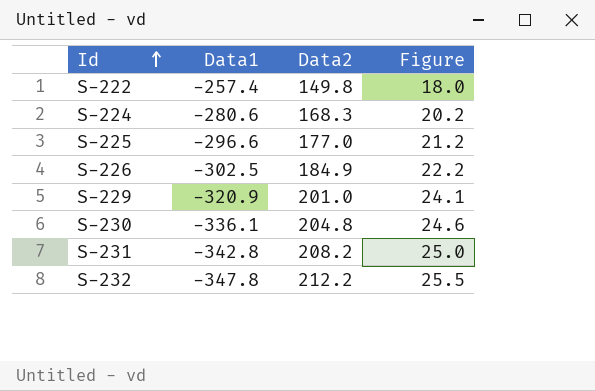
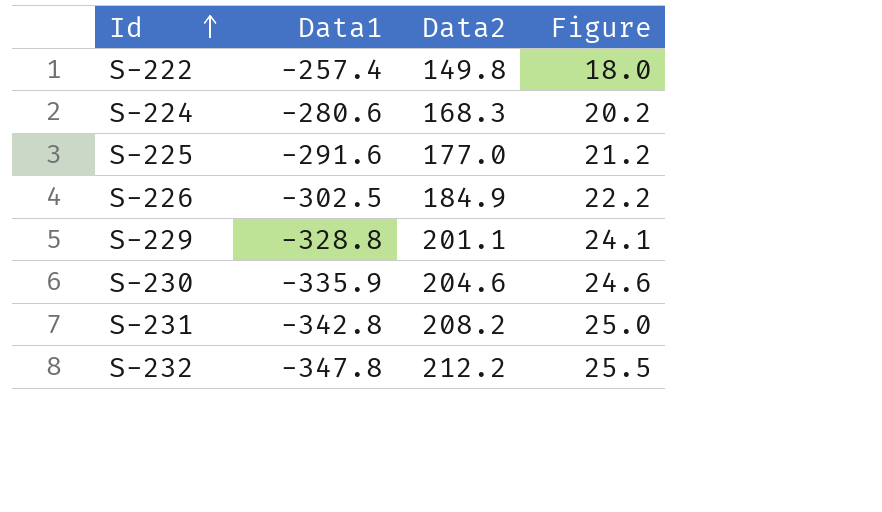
S-225 | Data1: -296.6 -> -291.6
S-229 | Data1: -320.9 -> -328.8
S-229 | Data2: 201.0 -> 201.1
S-230 | Data1: -336.1 -> -335.9
S-230 | Data2: 204.8 -> 204.6

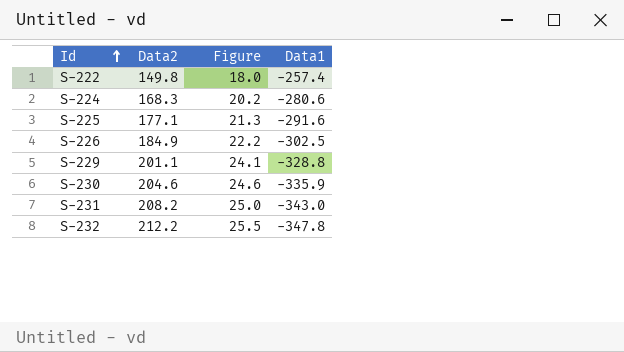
column Data1 | position: 2 -> 4
S-225 | Data2: 177.0 -> 177.1
S-225 | Figure: 21.2 -> 21.3
S-231 | Data1: -342.8 -> -343.0

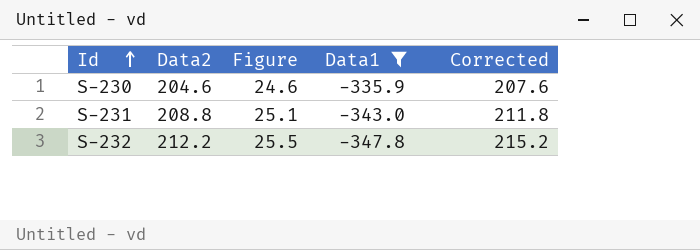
filter: none -> Data1 <= -335.9
column Corrected | formula: none -> [Data2] + 3
S-231 | Data2: 208.2 -> 208.8
S-231 | Figure: 25.0 -> 25.1

